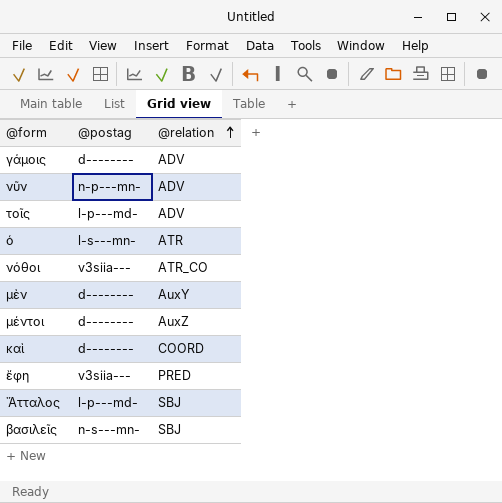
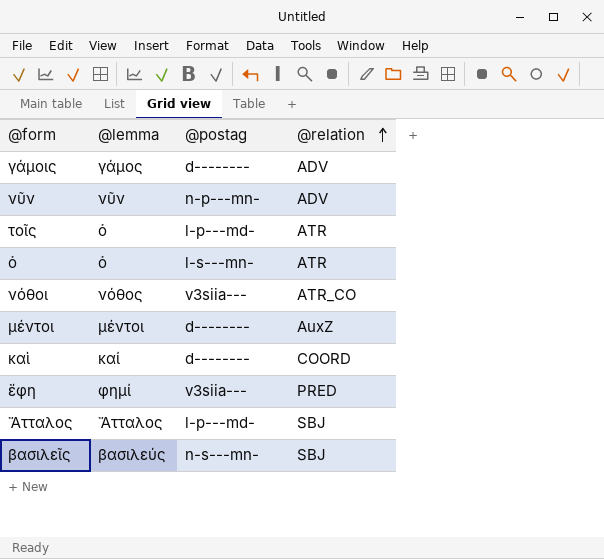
column @lemma | position: none -> 2
row μὲν: d-------- | AuxY -> none
τοῖς | @relation: ADV -> ATR

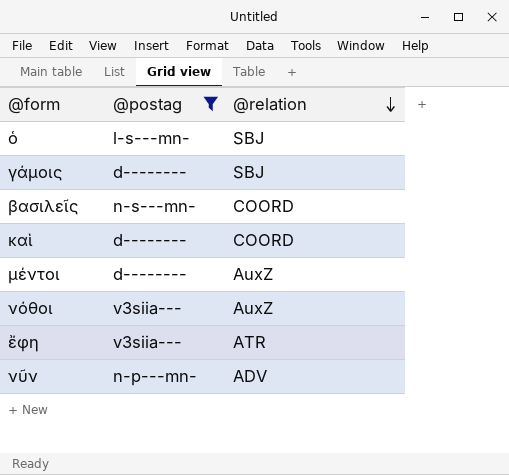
filter: none -> @postag != l-p---md-
row order: @relation ascending -> @relation descending
column @lemma | position: 2 -> none
ὁ | @relation: ATR -> SBJ
γάμοις | @relation: ADV -> SBJ
βασιλεῖς | @relation: SBJ -> COORD
νόθοι | @relation: ATR_CO -> AuxZ
ἔφη | @relation: PRED -> ATR

